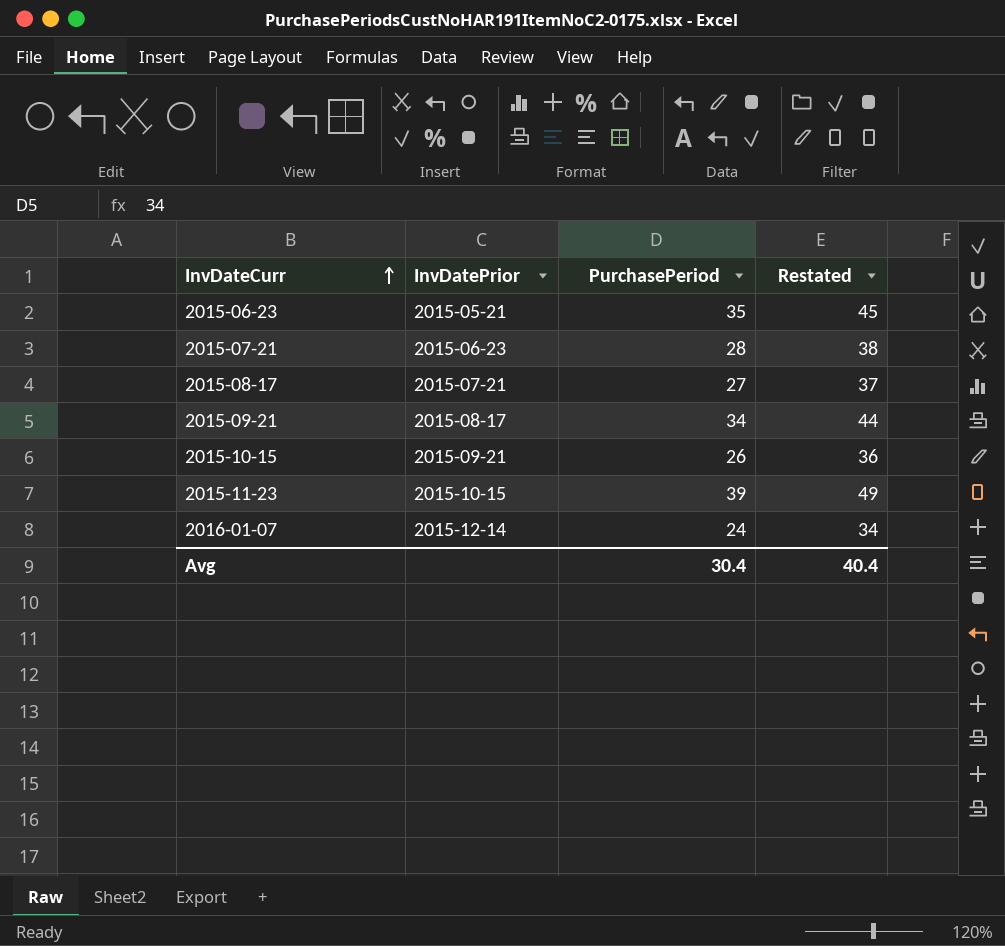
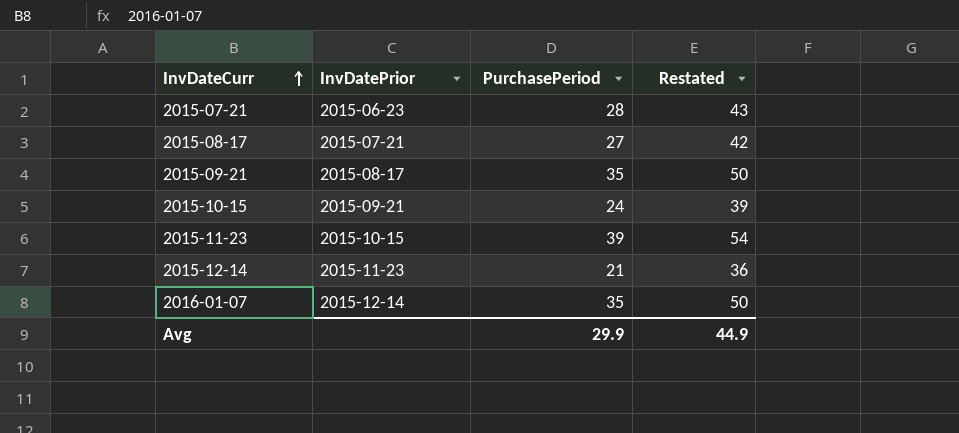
column Restated | formula: [PurchasePeriod] + 10 -> [PurchasePeriod] + 15
row 2015-06-23: 2015-05-21 | 35 | 45 -> none
2015-09-21 | PurchasePeriod: 34 -> 35
2015-10-15 | PurchasePeriod: 26 -> 24
row 2015-12-14: none -> 2015-11-23 | 21 | 36
2016-01-07 | PurchasePeriod: 24 -> 35
Avg | PurchasePeriod: 30.4 -> 29.9
Avg | Restated: 40.4 -> 44.9

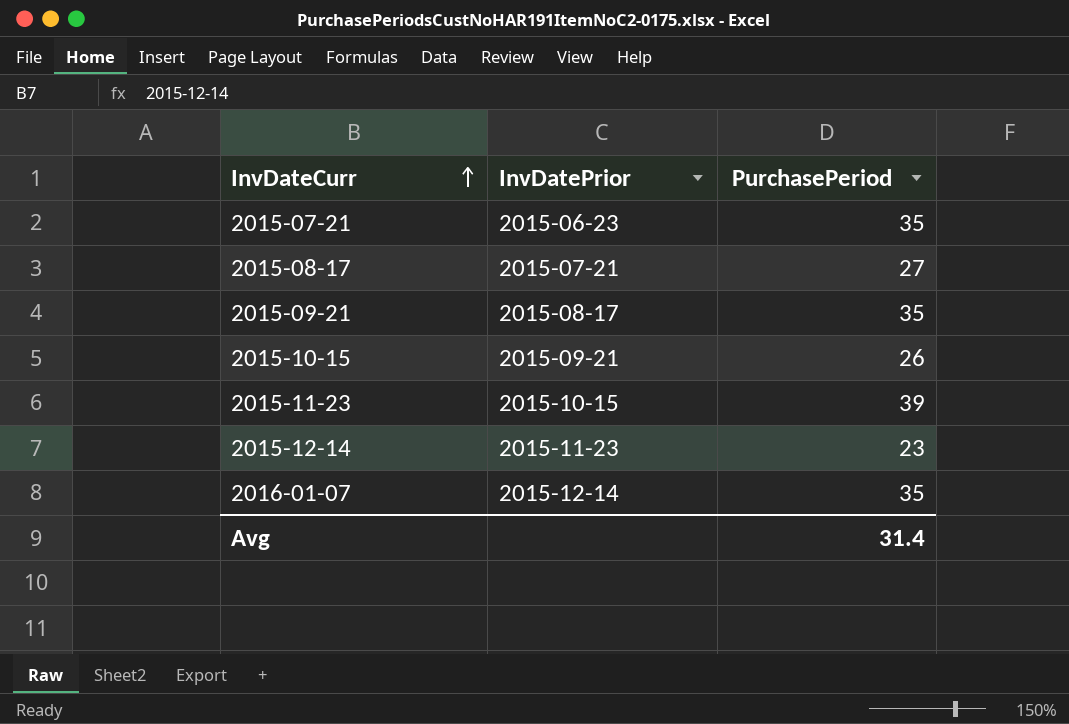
column Restated | formula: [PurchasePeriod] + 15 -> none
2015-07-21 | PurchasePeriod: 28 -> 35
2015-10-15 | PurchasePeriod: 24 -> 26
2015-12-14 | PurchasePeriod: 21 -> 23
Avg | PurchasePeriod: 29.9 -> 31.4

